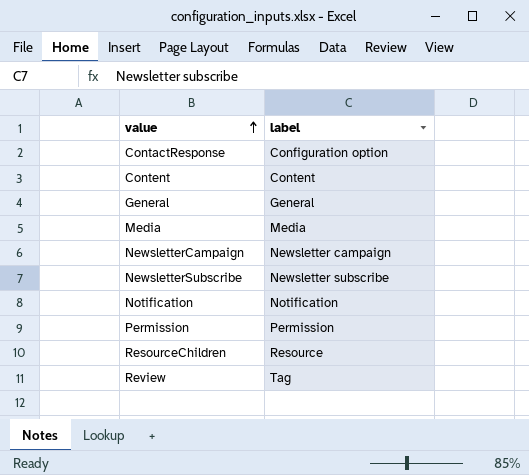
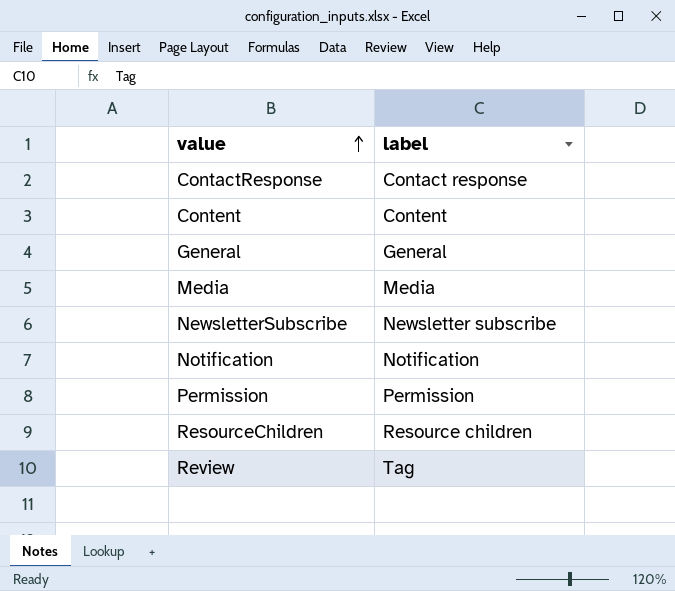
row NewsletterCampaign: Newsletter campaign -> none
ContactResponse | label: Configuration option -> Contact response
ResourceChildren | label: Resource -> Resource children

